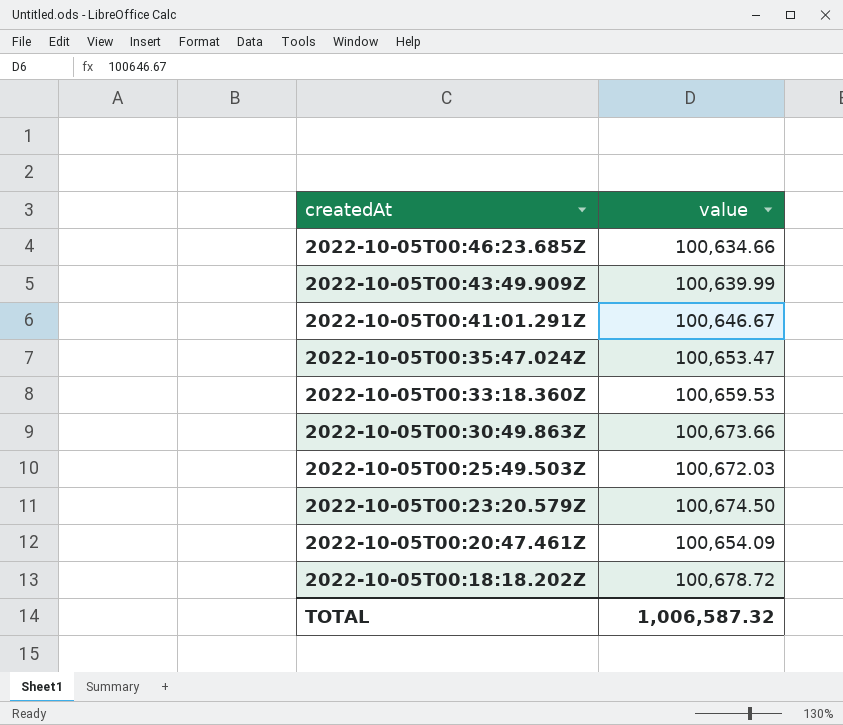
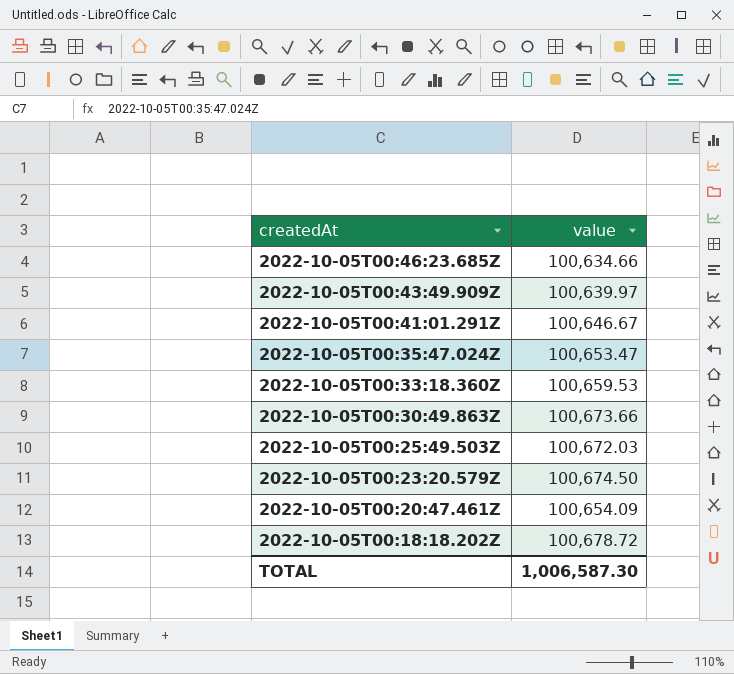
2022-10-05T00:43:49.909Z | value: 100,639.99 -> 100,639.97
TOTAL | value: 1,006,587.32 -> 1,006,587.30

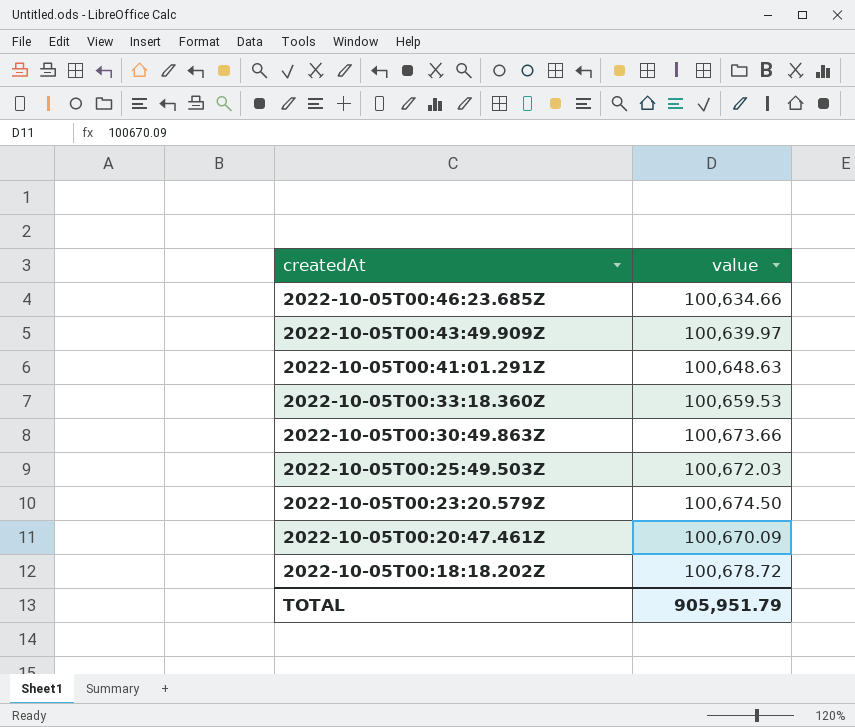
row 2022-10-05T00:35:47.024Z: 100,653.47 -> none
2022-10-05T00:41:01.291Z | value: 100,646.67 -> 100,648.63
2022-10-05T00:20:47.461Z | value: 100,654.09 -> 100,670.09
TOTAL | value: 1,006,587.30 -> 905,951.79

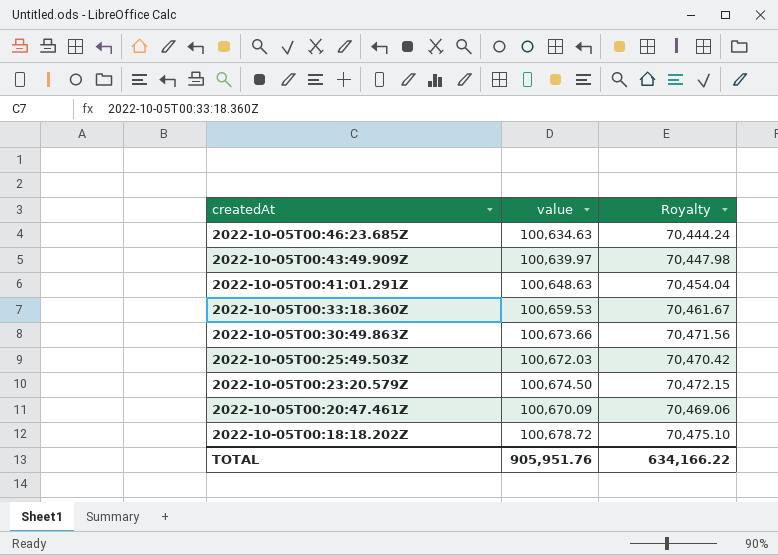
column Royalty | formula: none -> [value] * 0.7
2022-10-05T00:46:23.685Z | value: 100,634.66 -> 100,634.63
TOTAL | value: 905,951.79 -> 905,951.76

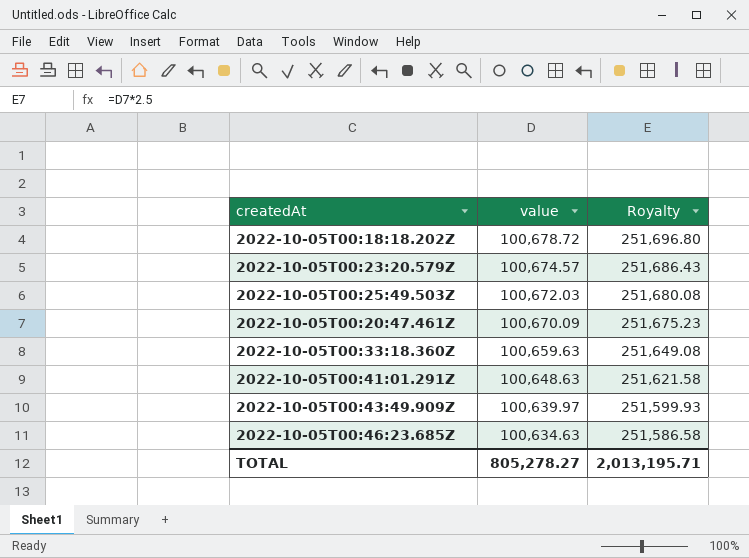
row order: createdAt descending -> value descending
column Royalty | formula: [value] * 0.7 -> [value] * 2.5
row 2022-10-05T00:30:49.863Z: 100,673.66 | 70,471.56 -> none
2022-10-05T00:23:20.579Z | value: 100,674.50 -> 100,674.57
2022-10-05T00:33:18.360Z | value: 100,659.53 -> 100,659.63
TOTAL | value: 905,951.76 -> 805,278.27
TOTAL | Royalty: 634,166.22 -> 2,013,195.71

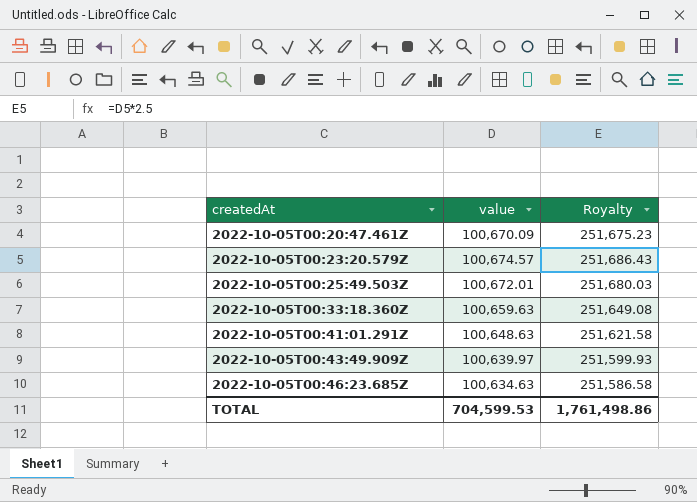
row order: value descending -> createdAt ascending
row 2022-10-05T00:18:18.202Z: 100,678.72 | 251,696.80 -> none
2022-10-05T00:25:49.503Z | value: 100,672.03 -> 100,672.01
2022-10-05T00:25:49.503Z | Royalty: 251,680.08 -> 251,680.03
TOTAL | value: 805,278.27 -> 704,599.53
TOTAL | Royalty: 2,013,195.71 -> 1,761,498.86

